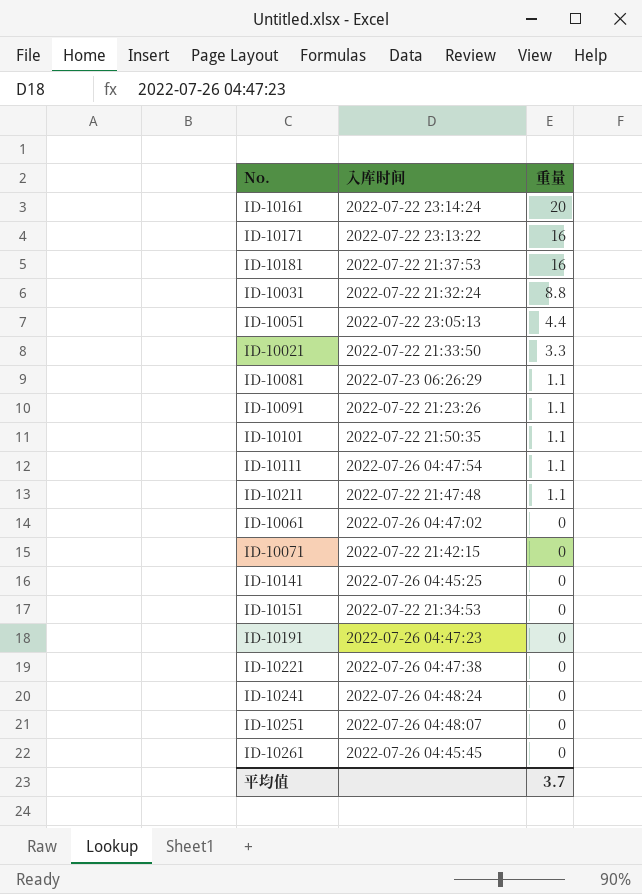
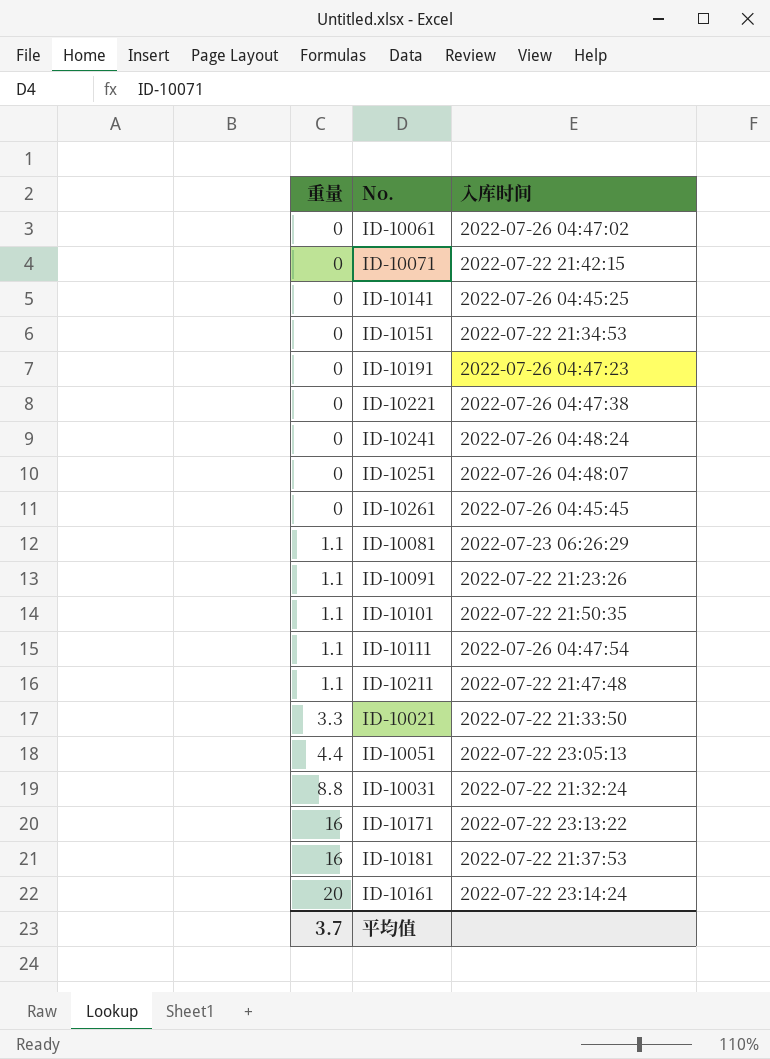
row order: 重量 descending -> 重量 ascending
column 重量 | position: 3 -> 1

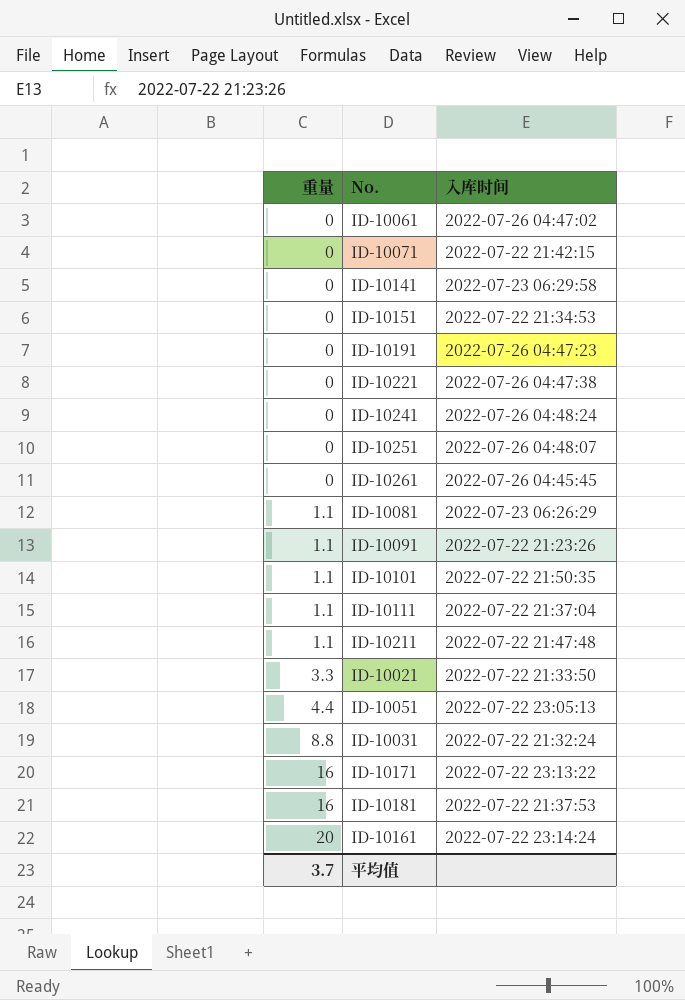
ID-10141 | 入库时间: 2022-07-26 04:45:25 -> 2022-07-23 06:29:58
ID-10111 | 入库时间: 2022-07-26 04:47:54 -> 2022-07-22 21:37:04

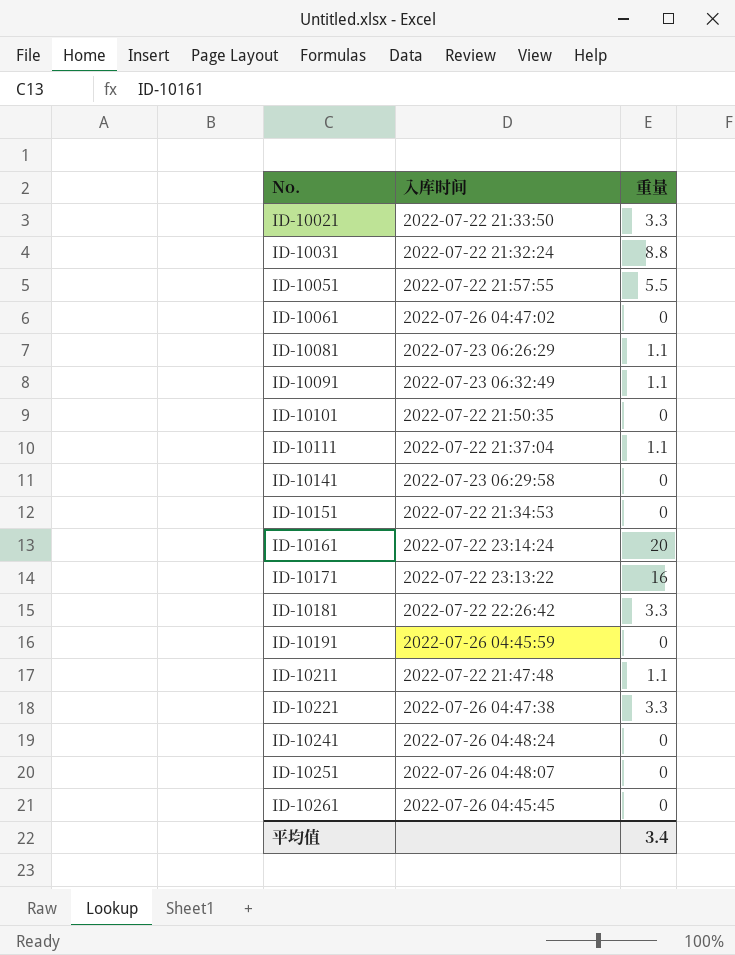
row order: 重量 ascending -> No. ascending
column 重量 | position: 1 -> 3
row ID-10071: 0 | 2022-07-22 21:42:15 -> none
ID-10051 | 入库时间: 2022-07-22 23:05:13 -> 2022-07-22 21:57:55
ID-10051 | 重量: 4.4 -> 5.5
ID-10091 | 入库时间: 2022-07-22 21:23:26 -> 2022-07-23 06:32:49
ID-10101 | 重量: 1.1 -> 0
ID-10181 | 入库时间: 2022-07-22 21:37:53 -> 2022-07-22 22:26:42
ID-10181 | 重量: 16 -> 3.3
ID-10191 | 入库时间: 2022-07-26 04:47:23 -> 2022-07-26 04:45:59
ID-10221 | 重量: 0 -> 3.3
平均值 | 重量: 3.7 -> 3.4

